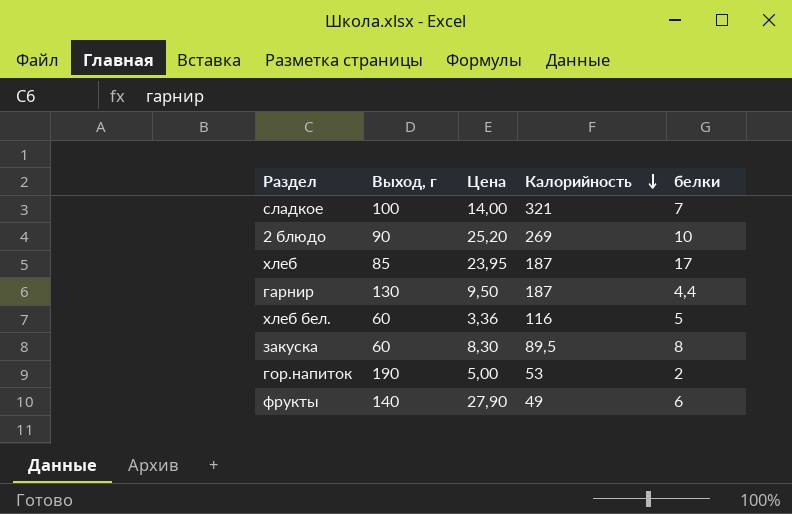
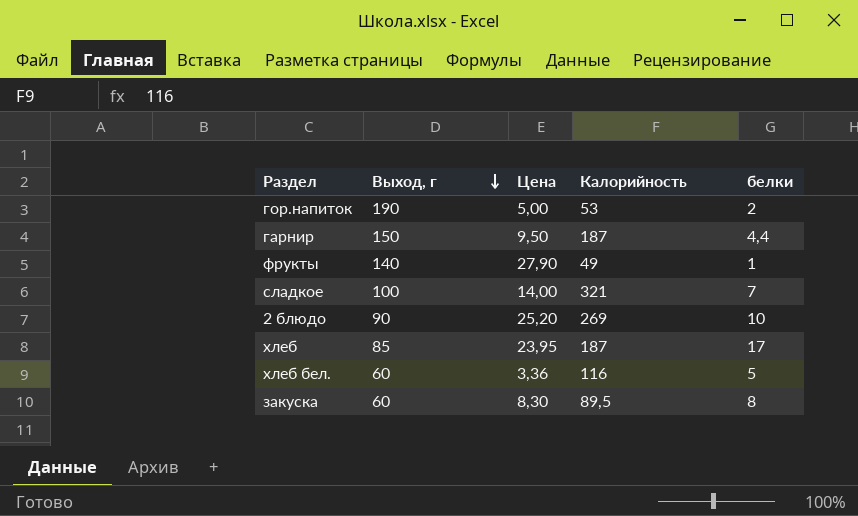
row order: Калорийность descending -> Выход, г descending
гарнир | Выход, г: 130 -> 150
фрукты | белки: 6 -> 1

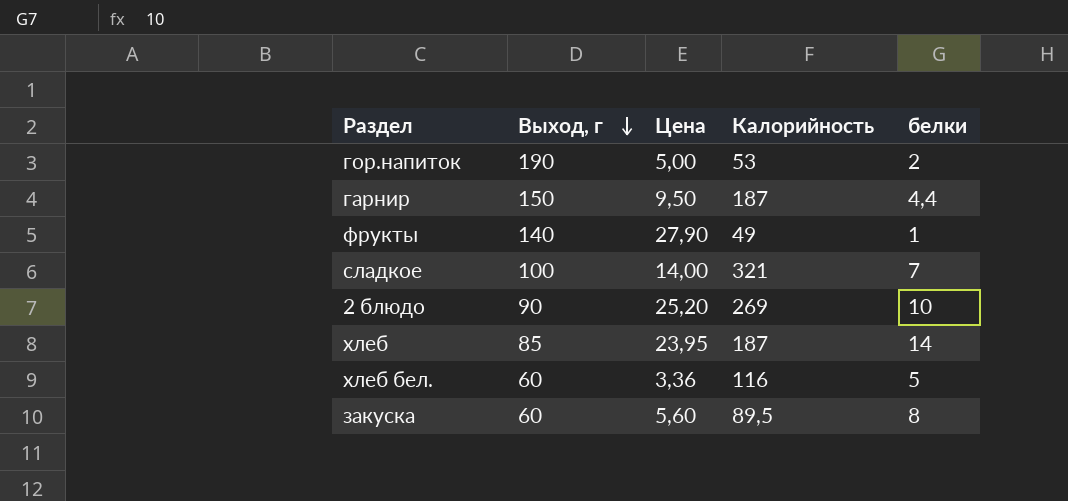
хлеб | белки: 17 -> 14
закуска | Цена: 8,30 -> 5,60

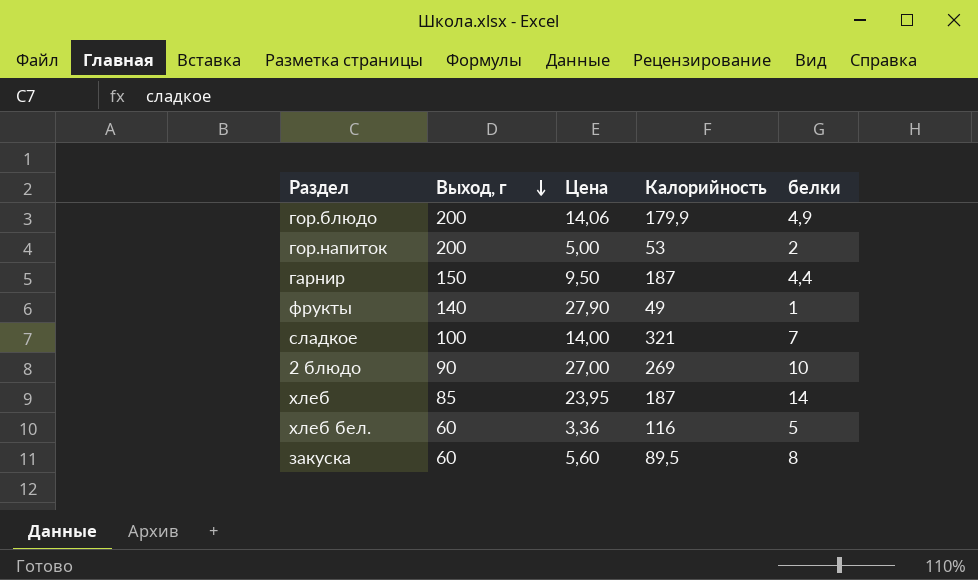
row гор.блюдо: none -> 200 | 14,06 | 179,9 | 4,9
гор.напиток | Выход, г: 190 -> 200
2 блюдо | Цена: 25,20 -> 27,00

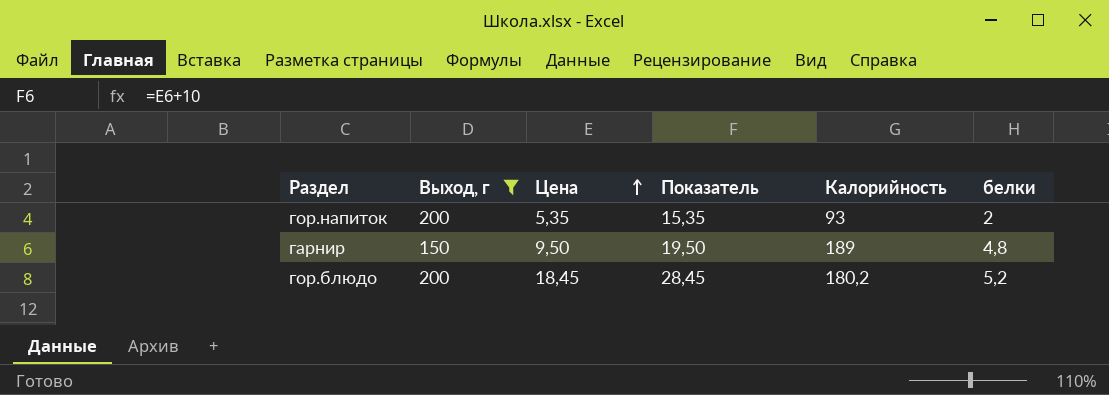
filter: none -> Выход, г >= 150
row order: Выход, г descending -> Цена ascending
column Показатель | formula: none -> [Цена] + 10
гор.напиток | Цена: 5,00 -> 5,35
гор.напиток | Калорийность: 53 -> 93
гарнир | Калорийность: 187 -> 189
гарнир | белки: 4,4 -> 4,8
гор.блюдо | Цена: 14,06 -> 18,45
гор.блюдо | Калорийность: 179,9 -> 180,2
гор.блюдо | белки: 4,9 -> 5,2

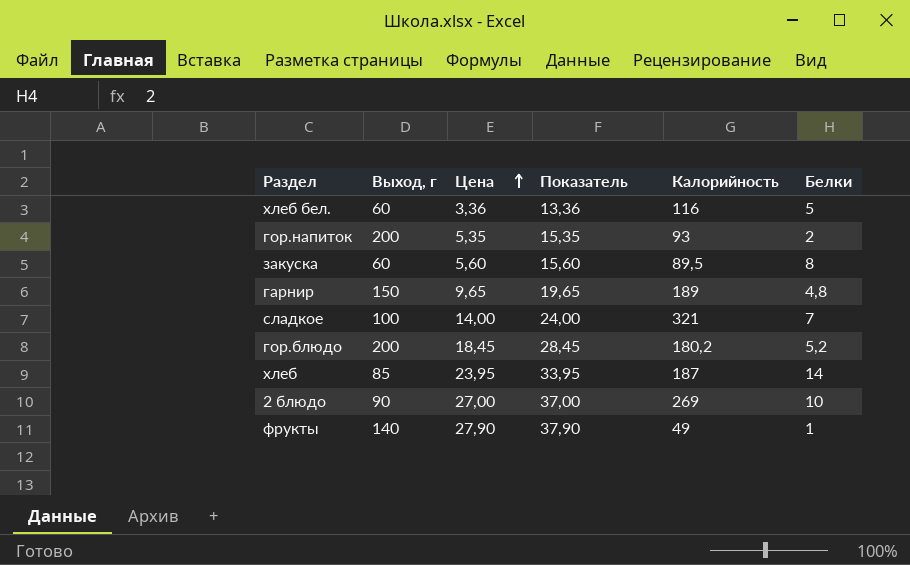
filter: Выход, г >= 150 -> none
column name: белки -> Белки
гарнир | Цена: 9,50 -> 9,65
гарнир | Показатель: 19,50 -> 19,65

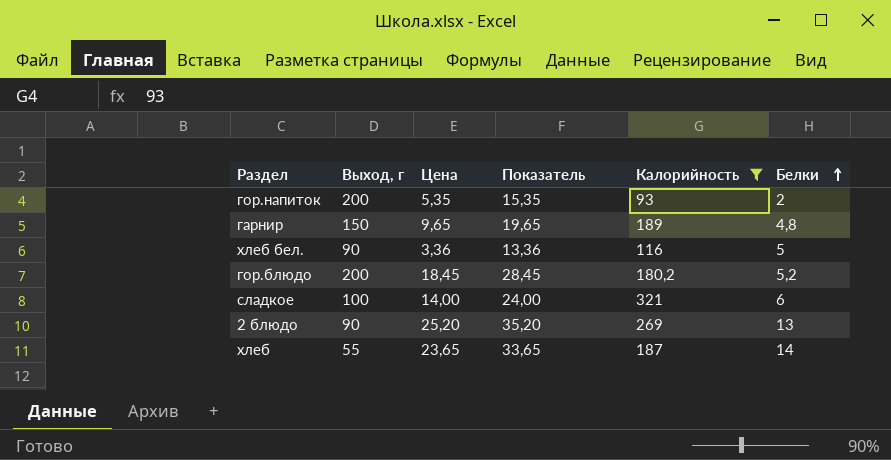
filter: none -> Калорийность >= 93
row order: Цена ascending -> Белки ascending
хлеб бел. | Выход, г: 60 -> 90
сладкое | Белки: 7 -> 6
2 блюдо | Цена: 27,00 -> 25,20
2 блюдо | Показатель: 37,00 -> 35,20
2 блюдо | Белки: 10 -> 13
хлеб | Выход, г: 85 -> 55
хлеб | Цена: 23,95 -> 23,65
хлеб | Показатель: 33,95 -> 33,65

